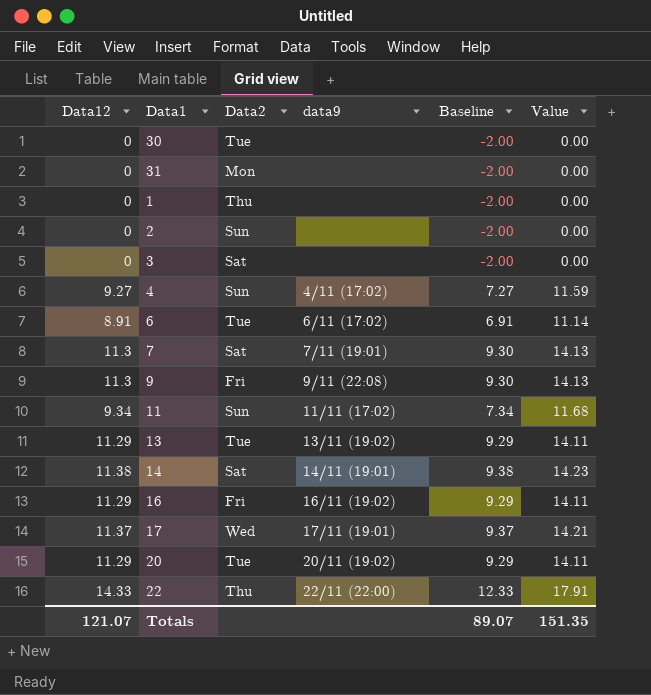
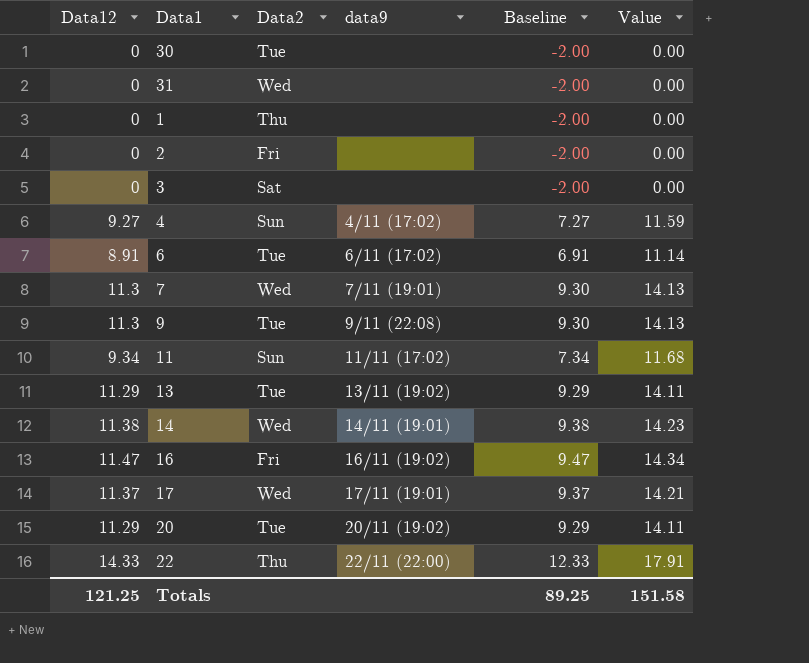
31 | Data2: Mon -> Wed
2 | Data2: Sun -> Fri
7 | Data2: Sat -> Wed
9 | Data2: Fri -> Tue
14 | Data2: Sat -> Wed
16 | Data12: 11.29 -> 11.47
16 | Baseline: 9.29 -> 9.47
16 | Value: 14.11 -> 14.34
Totals | Data12: 121.07 -> 121.25
Totals | Baseline: 89.07 -> 89.25
Totals | Value: 151.35 -> 151.58

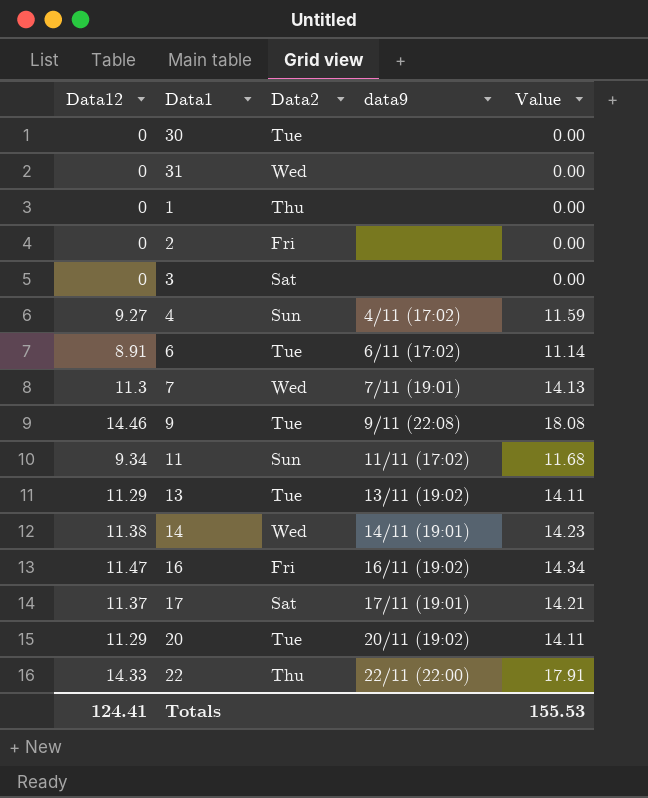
column Baseline | formula: [Data12] - 2 -> none
9 | Data12: 11.3 -> 14.46
9 | Value: 14.13 -> 18.08
17 | Data2: Wed -> Sat
Totals | Data12: 121.25 -> 124.41
Totals | Value: 151.58 -> 155.53

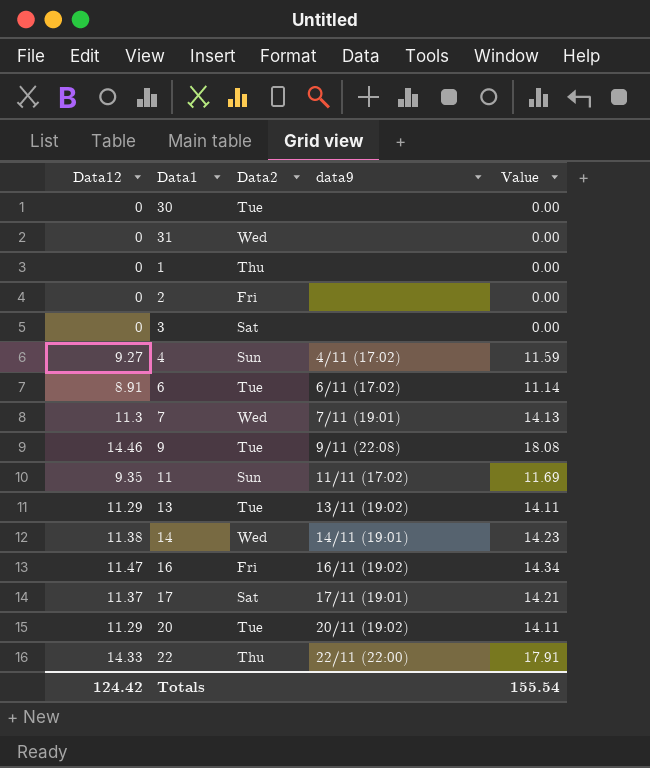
11 | Data12: 9.34 -> 9.35
11 | Value: 11.68 -> 11.69
Totals | Data12: 124.41 -> 124.42
Totals | Value: 155.53 -> 155.54

